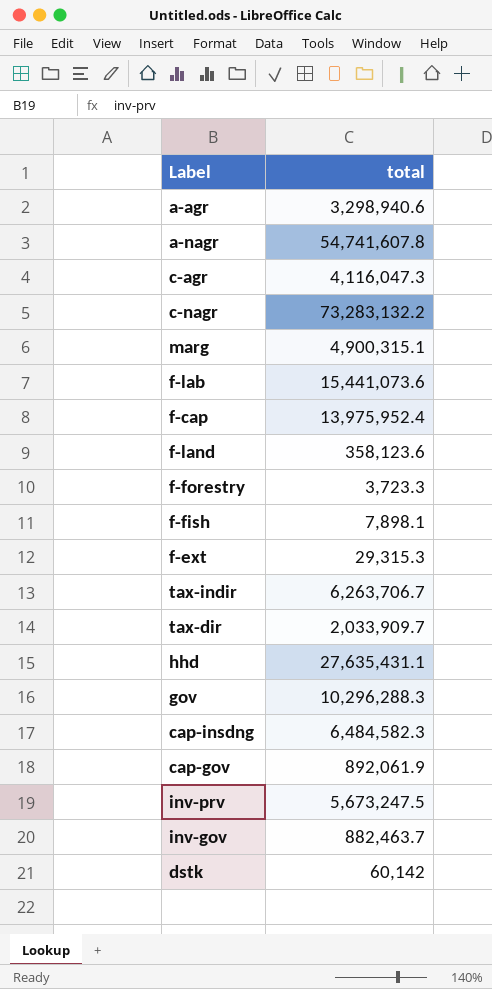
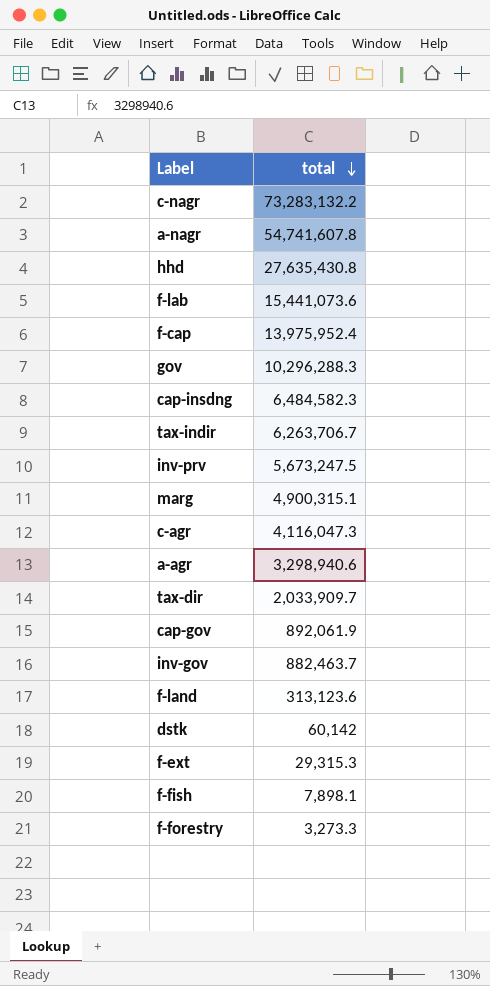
row order: none -> total descending
hhd | total: 27,635,431.1 -> 27,635,430.8
f-land | total: 358,123.6 -> 313,123.6
f-forestry | total: 3,723.3 -> 3,273.3

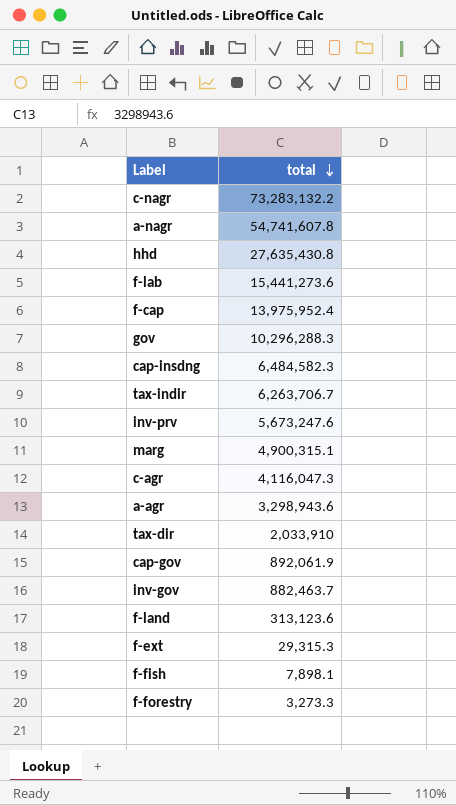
row dstk: 60,142 -> none
f-lab | total: 15,441,073.6 -> 15,441,273.6
inv-prv | total: 5,673,247.5 -> 5,673,247.6
a-agr | total: 3,298,940.6 -> 3,298,943.6
tax-dir | total: 2,033,909.7 -> 2,033,910

